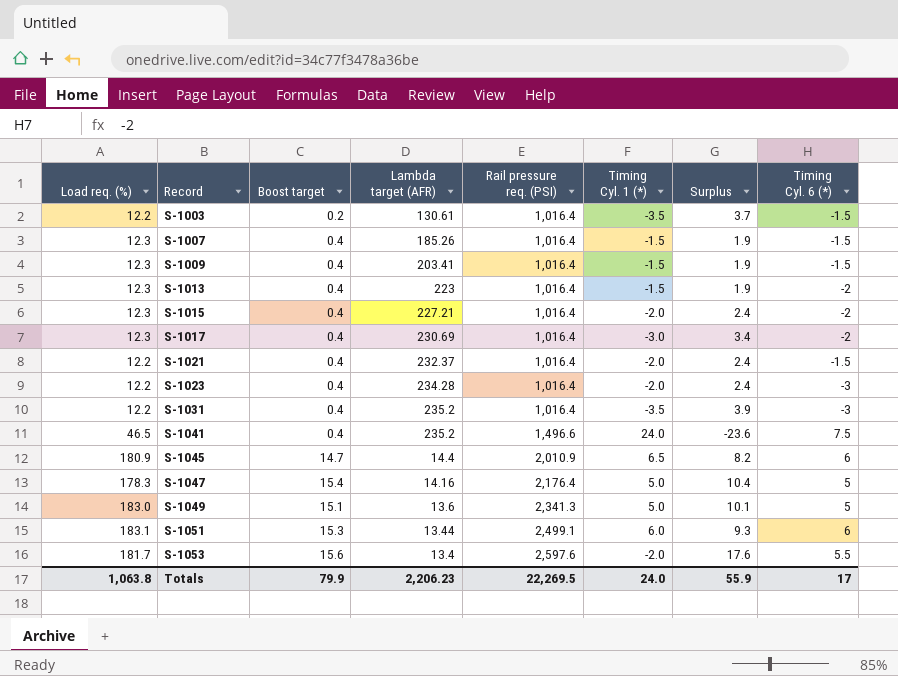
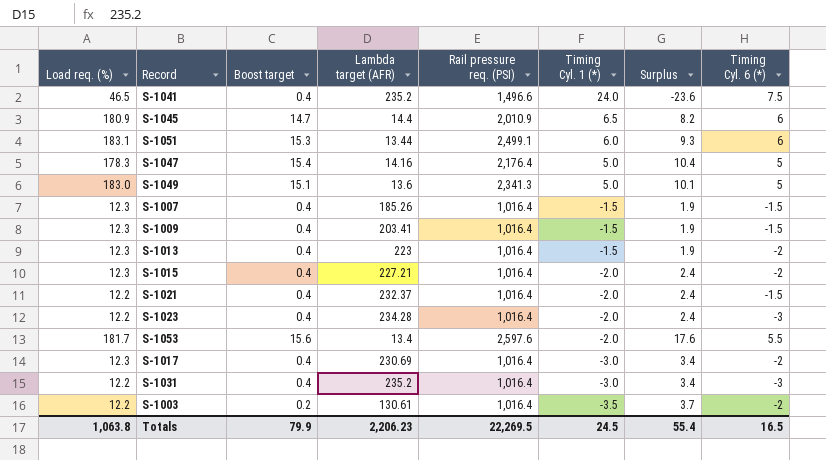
row order: Record ascending -> Timing Cyl. 1 (*) descending
S-1031 | Timing Cyl. 1 (*): -3.5 -> -3.0
S-1031 | Surplus: 3.9 -> 3.4
S-1003 | Timing Cyl. 6 (*): -1.5 -> -2
Totals | Timing Cyl. 1 (*): 24.0 -> 24.5
Totals | Surplus: 55.9 -> 55.4
Totals | Timing Cyl. 6 (*): 17 -> 16.5

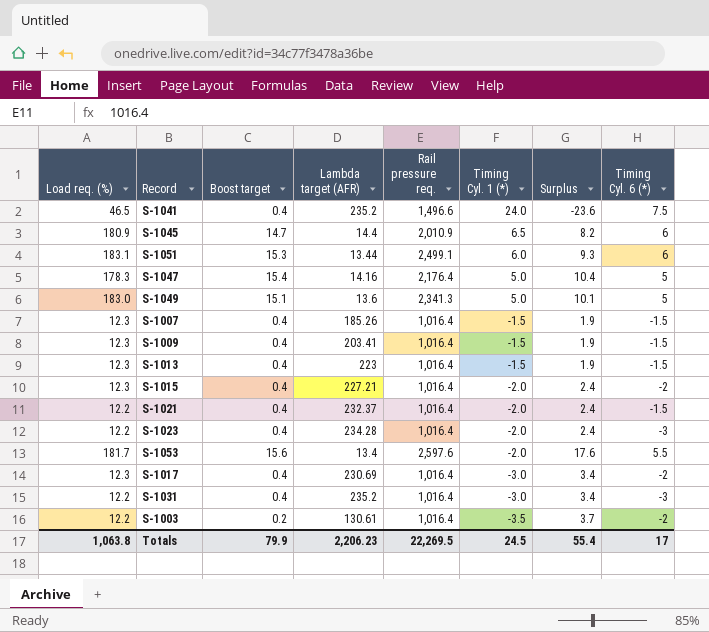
column name: Rail pressure req. (PSI) -> Rail pressure req.
S-1013 | Timing Cyl. 6 (*): -2 -> -1.5
Totals | Timing Cyl. 6 (*): 16.5 -> 17

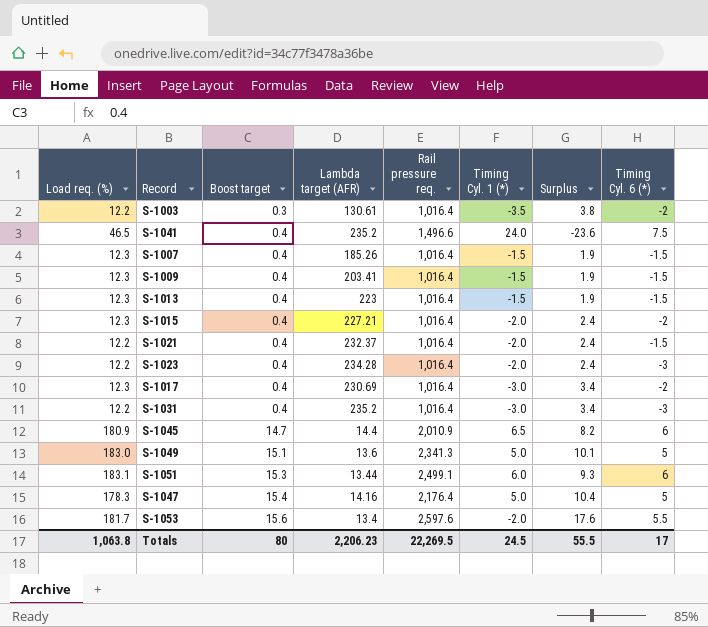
row order: Timing Cyl. 1 (*) descending -> Boost target ascending
S-1003 | Boost target: 0.2 -> 0.3
S-1003 | Surplus: 3.7 -> 3.8
Totals | Boost target: 79.9 -> 80
Totals | Surplus: 55.4 -> 55.5

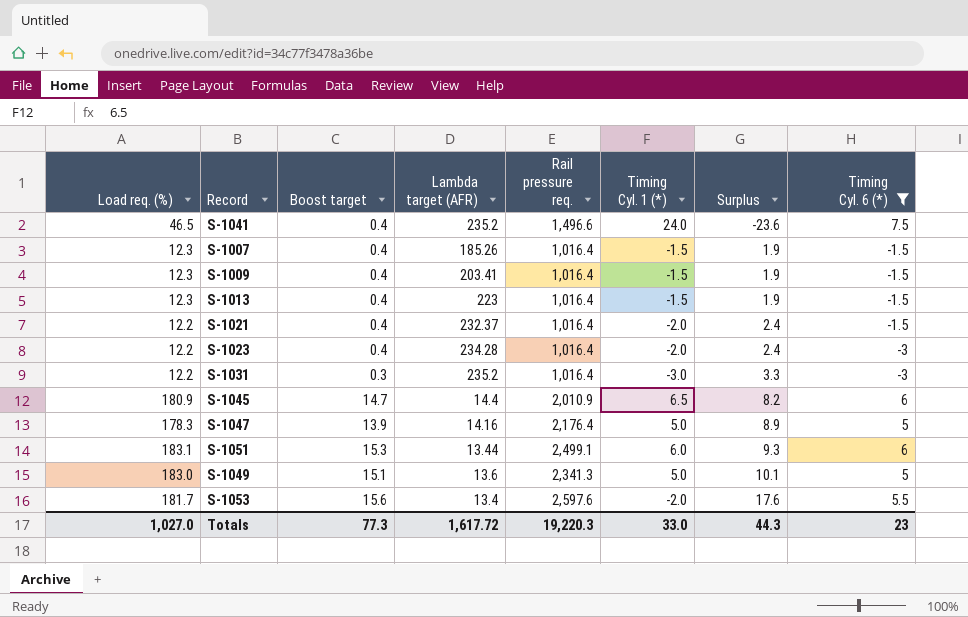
filter: none -> Timing Cyl. 6 (*) != -2
row order: Boost target ascending -> Surplus ascending
S-1031 | Boost target: 0.4 -> 0.3
S-1031 | Surplus: 3.4 -> 3.3
S-1047 | Boost target: 15.4 -> 13.9
S-1047 | Surplus: 10.4 -> 8.9
Totals | Load req. (%): 1,063.8 -> 1,027.0
Totals | Boost target: 80 -> 77.3
Totals | Lambda target (AFR): 2,206.23 -> 1,617.72
Totals | Rail pressure req.: 22,269.5 -> 19,220.3
Totals | Timing Cyl. 1 (*): 24.5 -> 33.0
Totals | Surplus: 55.5 -> 44.3
Totals | Timing Cyl. 6 (*): 17 -> 23

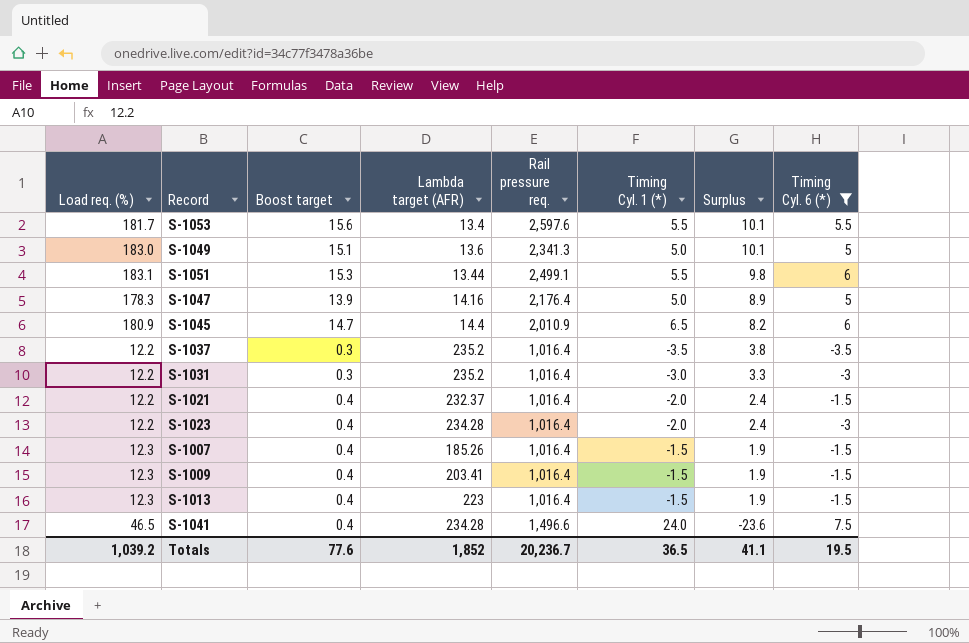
row order: Surplus ascending -> Surplus descending
S-1053 | Timing Cyl. 1 (*): -2.0 -> 5.5
S-1053 | Surplus: 17.6 -> 10.1
S-1051 | Timing Cyl. 1 (*): 6.0 -> 5.5
S-1051 | Surplus: 9.3 -> 9.8
row S-1037: none -> 12.2 | 0.3 | 235.2 | 1,016.4 | -3.5 | 3.8 | -3.5
S-1041 | Lambda target (AFR): 235.2 -> 234.28
Totals | Load req. (%): 1,027.0 -> 1,039.2
Totals | Boost target: 77.3 -> 77.6
Totals | Lambda target (AFR): 1,617.72 -> 1,852
Totals | Rail pressure req.: 19,220.3 -> 20,236.7
Totals | Timing Cyl. 1 (*): 33.0 -> 36.5
Totals | Surplus: 44.3 -> 41.1
Totals | Timing Cyl. 6 (*): 23 -> 19.5

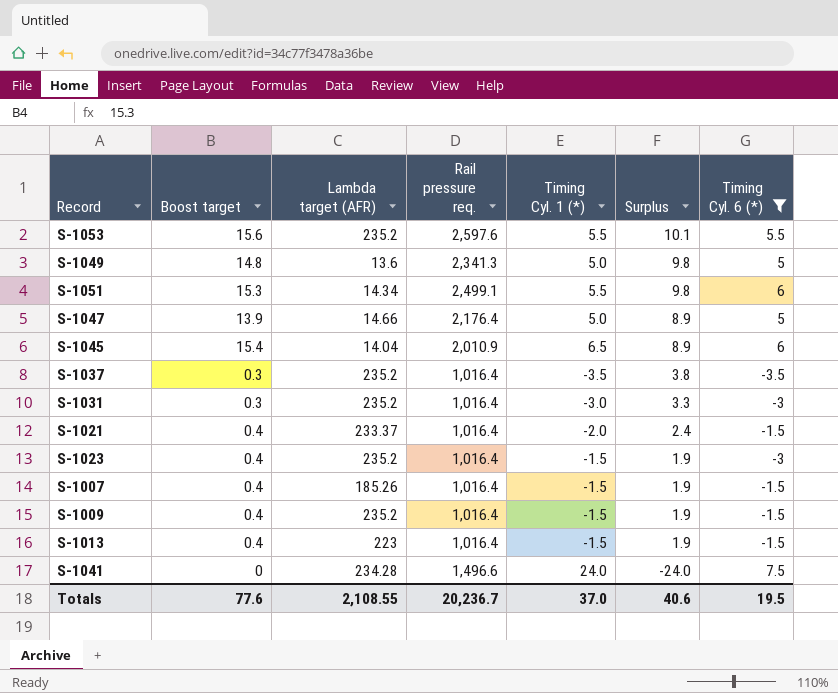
column Load req. (%) | position: 1 -> none
S-1053 | Lambda target (AFR): 13.4 -> 235.2
S-1049 | Boost target: 15.1 -> 14.8
S-1049 | Surplus: 10.1 -> 9.8
S-1051 | Lambda target (AFR): 13.44 -> 14.34
S-1047 | Lambda target (AFR): 14.16 -> 14.66
S-1045 | Boost target: 14.7 -> 15.4
S-1045 | Lambda target (AFR): 14.4 -> 14.04
S-1045 | Surplus: 8.2 -> 8.9
S-1021 | Lambda target (AFR): 232.37 -> 233.37
S-1023 | Lambda target (AFR): 234.28 -> 235.2
S-1023 | Timing Cyl. 1 (*): -2.0 -> -1.5
S-1023 | Surplus: 2.4 -> 1.9
S-1009 | Lambda target (AFR): 203.41 -> 235.2
S-1041 | Boost target: 0.4 -> 0
S-1041 | Surplus: -23.6 -> -24.0
Totals | Lambda target (AFR): 1,852 -> 2,108.55
Totals | Timing Cyl. 1 (*): 36.5 -> 37.0
Totals | Surplus: 41.1 -> 40.6

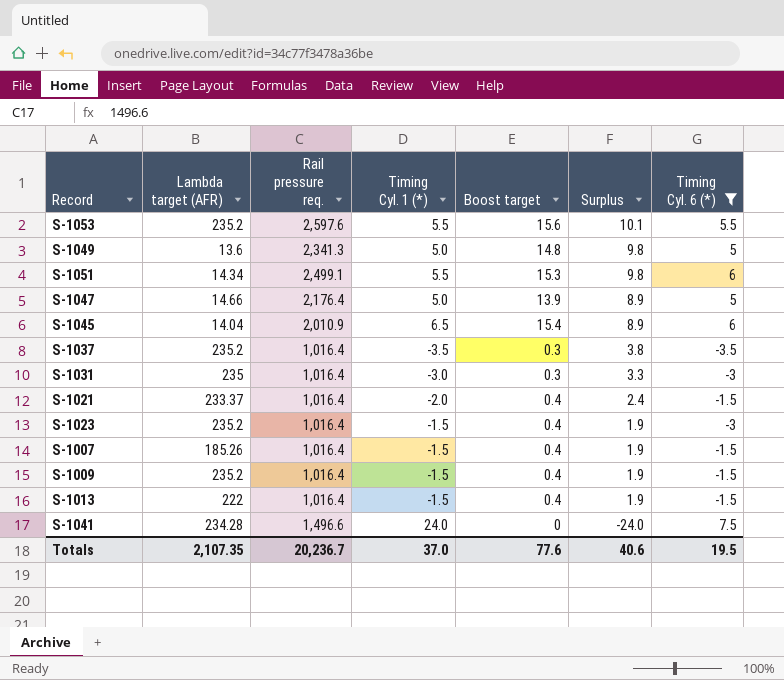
column Boost target | position: 2 -> 5
S-1031 | Lambda target (AFR): 235.2 -> 235
S-1013 | Lambda target (AFR): 223 -> 222
Totals | Lambda target (AFR): 2,108.55 -> 2,107.35

